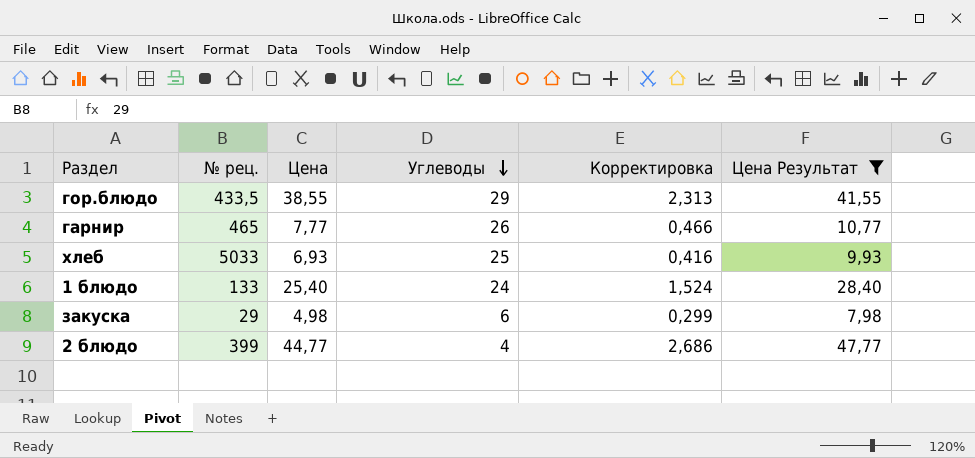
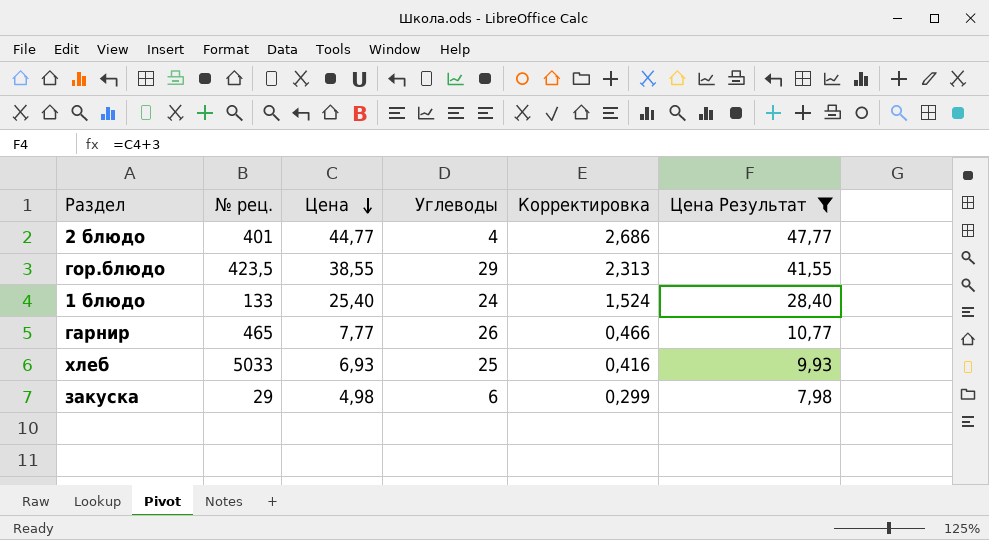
row order: Углеводы descending -> Цена descending
2 блюдо | № рец.: 399 -> 401
гор.блюдо | № рец.: 433,5 -> 423,5

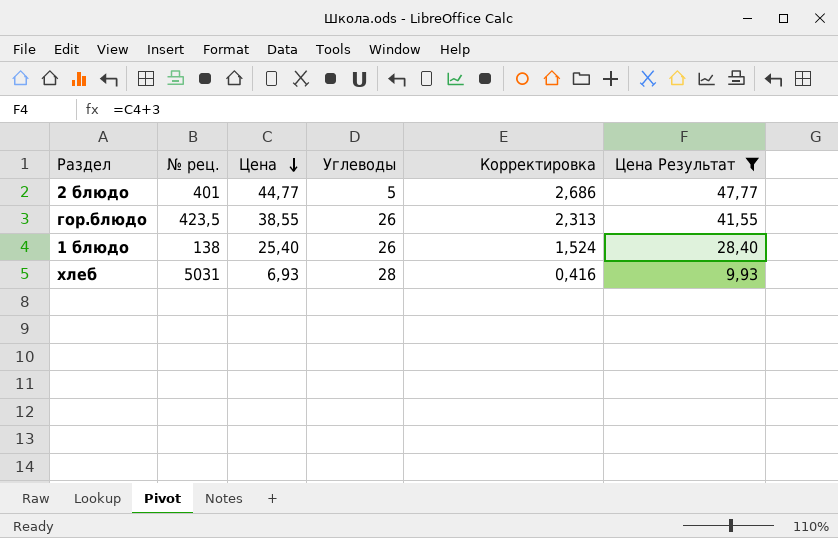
row гарнир: 465 | 7,77 | 26 | 0,466 | 10,77 -> none
row закуска: 29 | 4,98 | 6 | 0,299 | 7,98 -> none
2 блюдо | Углеводы: 4 -> 5
гор.блюдо | Углеводы: 29 -> 26
1 блюдо | № рец.: 133 -> 138
1 блюдо | Углеводы: 24 -> 26
хлеб | № рец.: 5033 -> 5031
хлеб | Углеводы: 25 -> 28

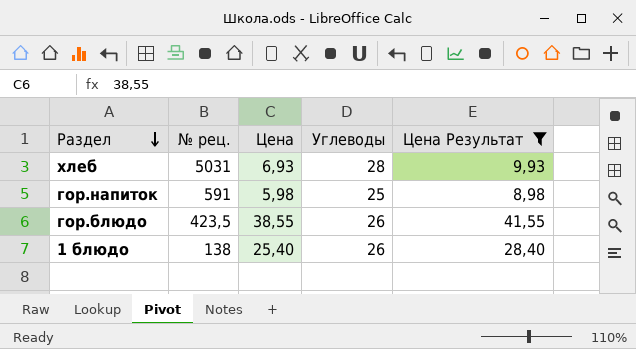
row order: Цена descending -> Раздел descending
column Корректировка | formula: [Цена] * 0,06 -> none
row 2 блюдо: 401 | 44,77 | 5 | 2,686 | 47,77 -> none
row гор.напиток: none -> 591 | 5,98 | 25 | 8,98

